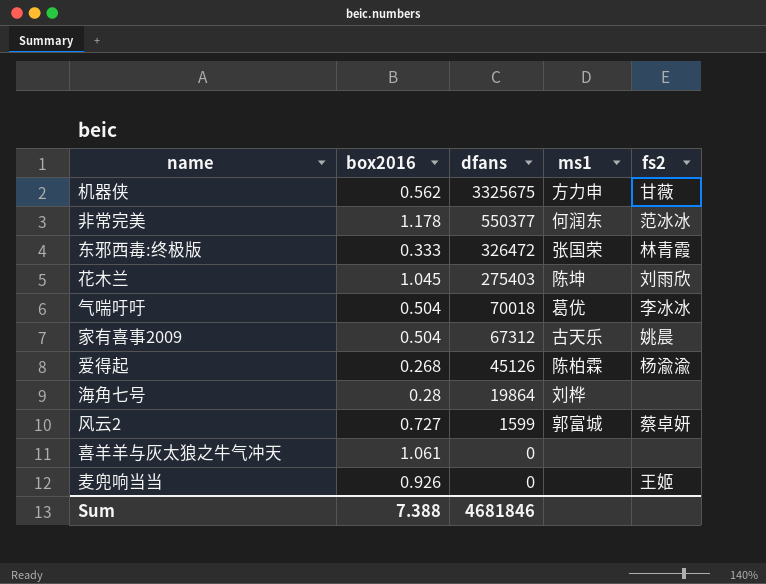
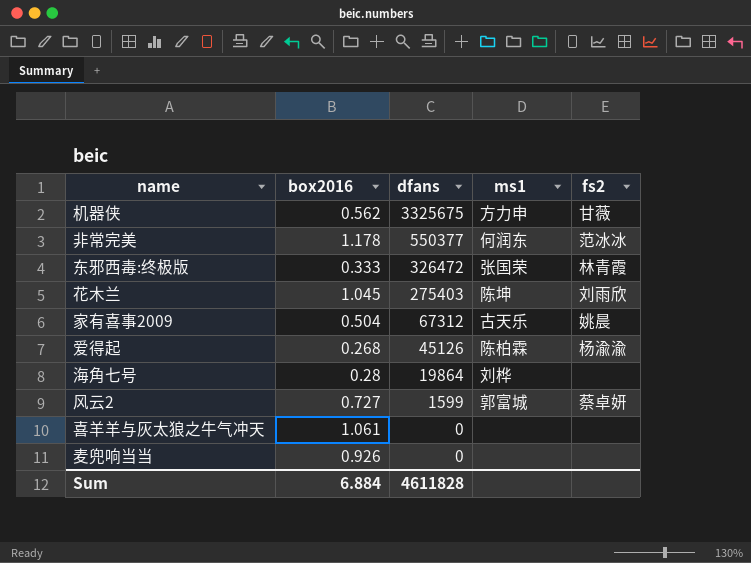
row 气喘吁吁: 0.504 | 70018 | 葛优 | 李冰冰 -> none
麦兜响当当 | fs2: 王姬 -> none
Sum | box2016: 7.388 -> 6.884
Sum | dfans: 4681846 -> 4611828

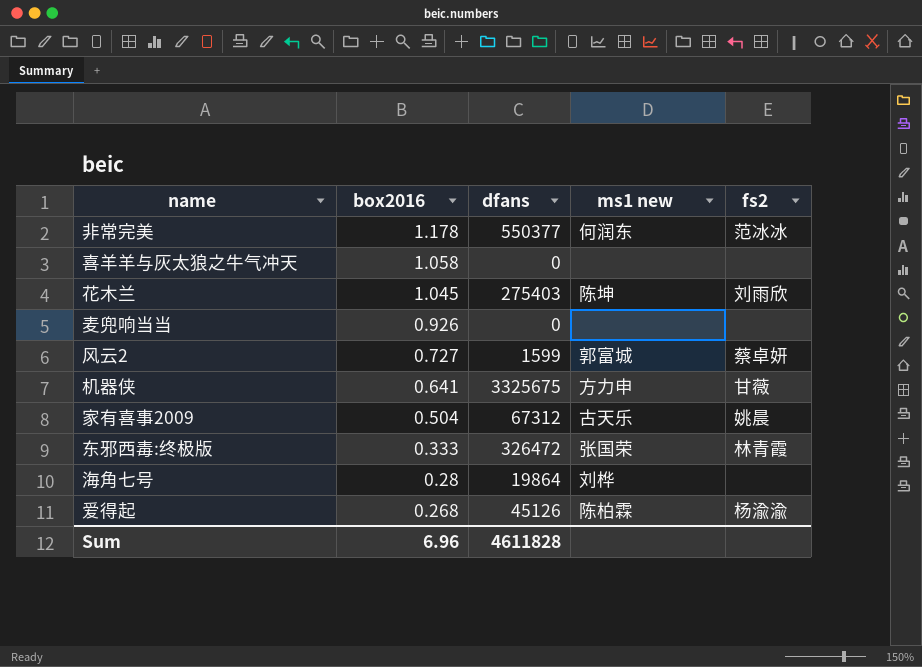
row order: dfans descending -> box2016 descending
column name: ms1 -> ms1 new
喜羊羊与灰太狼之牛气冲天 | box2016: 1.061 -> 1.058
机器侠 | box2016: 0.562 -> 0.641
Sum | box2016: 6.884 -> 6.96

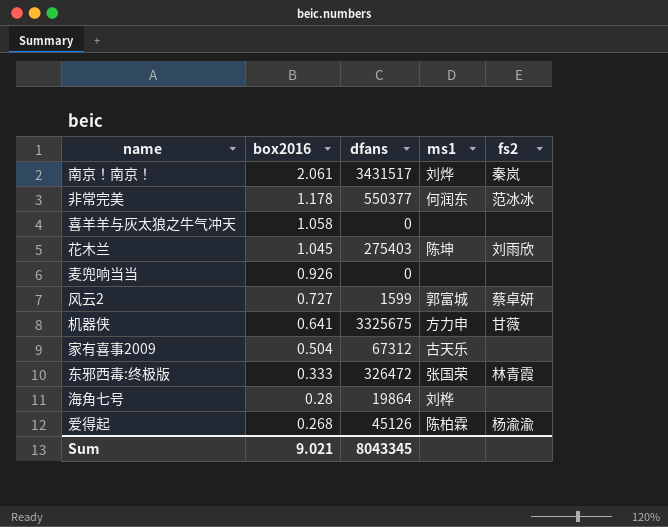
column name: ms1 new -> ms1
row 南京！南京！: none -> 2.061 | 3431517 | 刘烨 | 秦岚
家有喜事2009 | fs2: 姚晨 -> none
Sum | box2016: 6.96 -> 9.021
Sum | dfans: 4611828 -> 8043345

